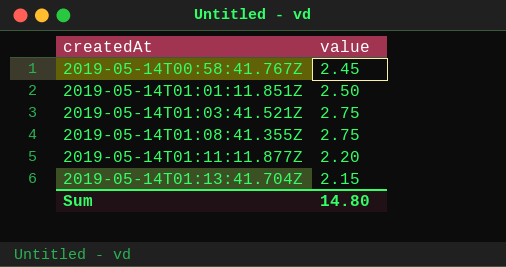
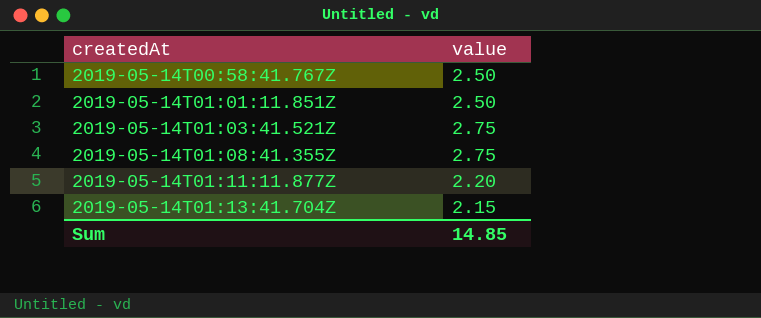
2019-05-14T00:58:41.767Z | value: 2.45 -> 2.50
Sum | value: 14.80 -> 14.85

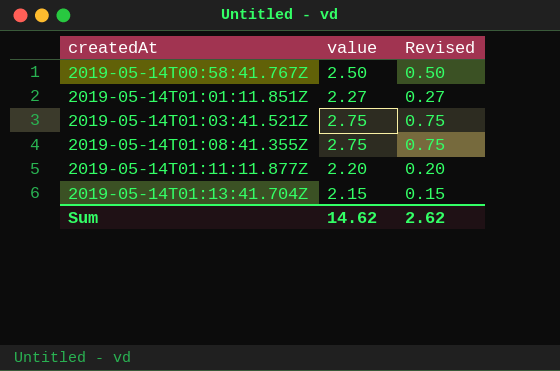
column Revised | formula: none -> [value] - 2
2019-05-14T01:01:11.851Z | value: 2.50 -> 2.27
Sum | value: 14.85 -> 14.62

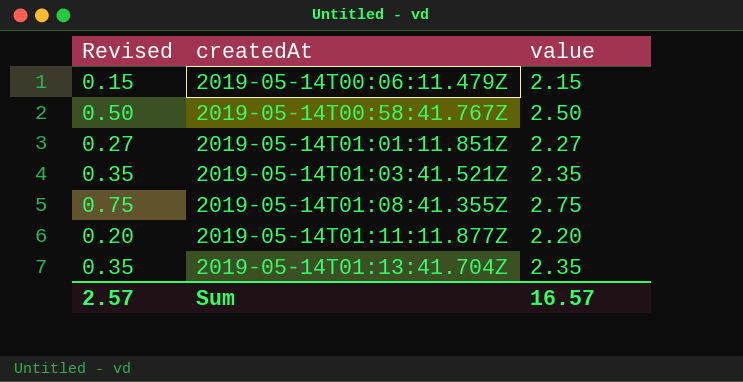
column Revised | position: 3 -> 1
row 2019-05-14T00:06:11.479Z: none -> 0.15 | 2.15
2019-05-14T01:03:41.521Z | Revised: 0.75 -> 0.35
2019-05-14T01:03:41.521Z | value: 2.75 -> 2.35
2019-05-14T01:13:41.704Z | Revised: 0.15 -> 0.35
2019-05-14T01:13:41.704Z | value: 2.15 -> 2.35
Sum | Revised: 2.62 -> 2.57
Sum | value: 14.62 -> 16.57

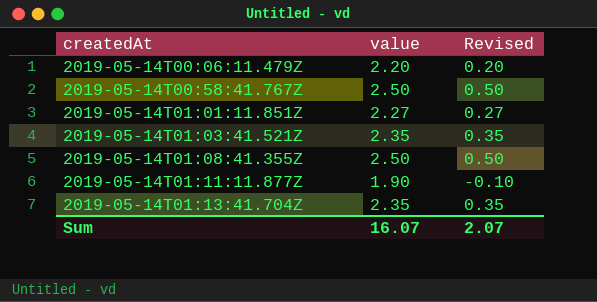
column Revised | position: 1 -> 3
2019-05-14T00:06:11.479Z | value: 2.15 -> 2.20
2019-05-14T00:06:11.479Z | Revised: 0.15 -> 0.20
2019-05-14T01:08:41.355Z | value: 2.75 -> 2.50
2019-05-14T01:08:41.355Z | Revised: 0.75 -> 0.50
2019-05-14T01:11:11.877Z | value: 2.20 -> 1.90
2019-05-14T01:11:11.877Z | Revised: 0.20 -> -0.10
Sum | value: 16.57 -> 16.07
Sum | Revised: 2.57 -> 2.07

